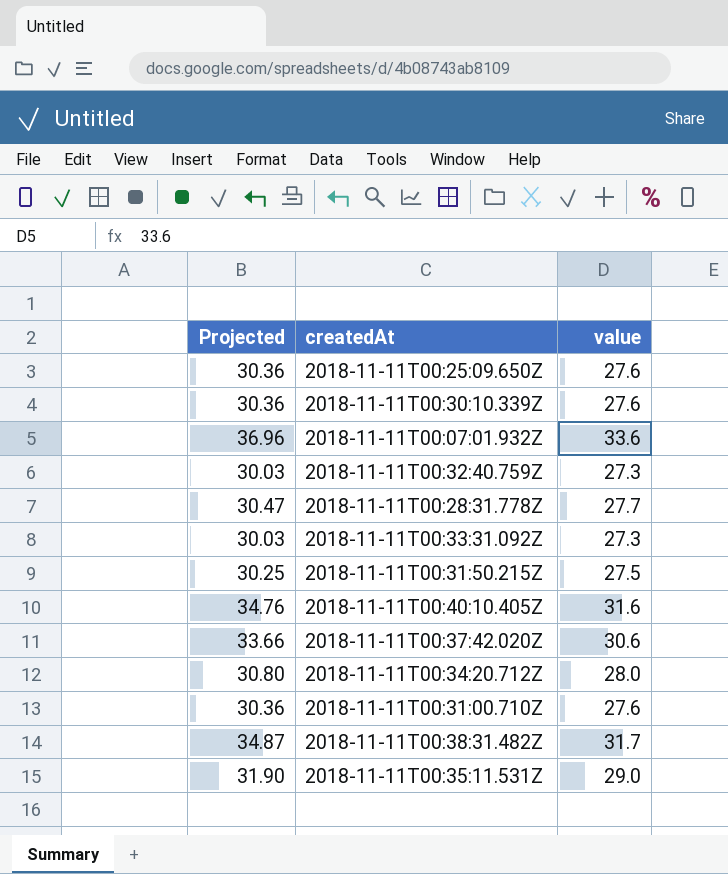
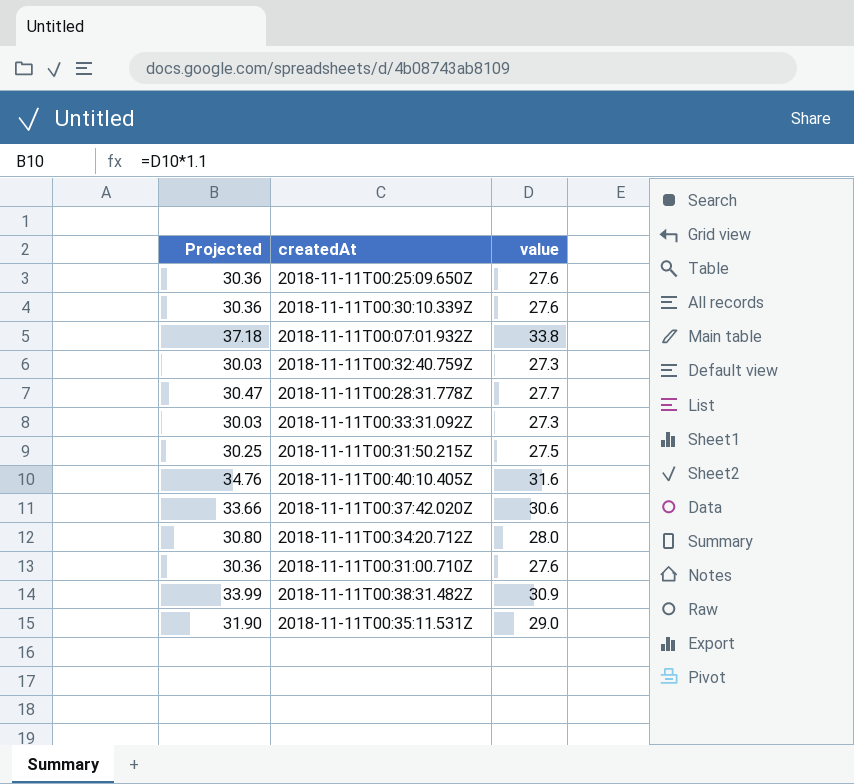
2018-11-11T00:07:01.932Z | Projected: 36.96 -> 37.18
2018-11-11T00:07:01.932Z | value: 33.6 -> 33.8
2018-11-11T00:38:31.482Z | Projected: 34.87 -> 33.99
2018-11-11T00:38:31.482Z | value: 31.7 -> 30.9

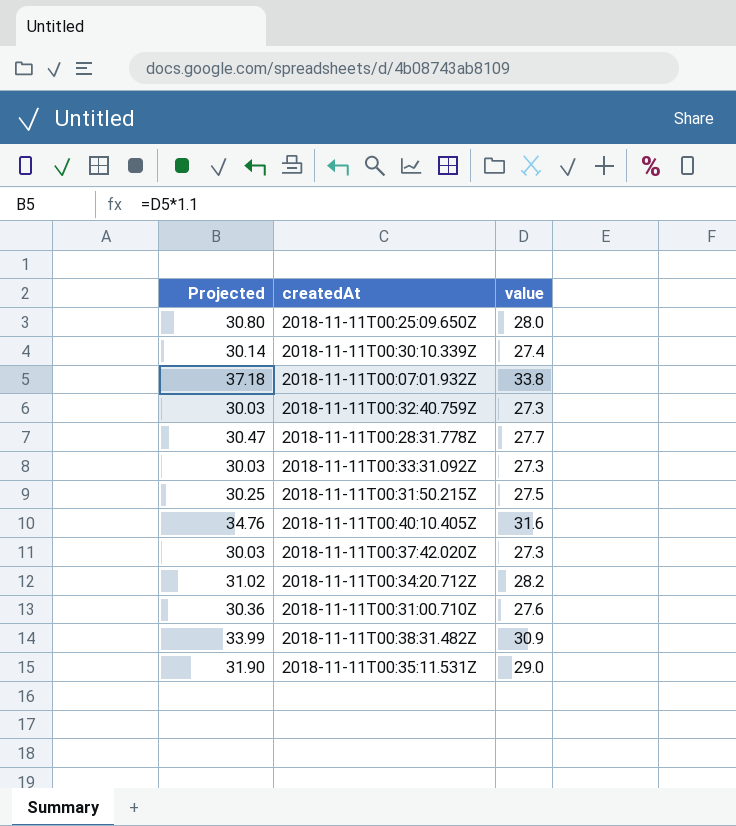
2018-11-11T00:25:09.650Z | Projected: 30.36 -> 30.80
2018-11-11T00:25:09.650Z | value: 27.6 -> 28.0
2018-11-11T00:30:10.339Z | Projected: 30.36 -> 30.14
2018-11-11T00:30:10.339Z | value: 27.6 -> 27.4
2018-11-11T00:37:42.020Z | Projected: 33.66 -> 30.03
2018-11-11T00:37:42.020Z | value: 30.6 -> 27.3
2018-11-11T00:34:20.712Z | Projected: 30.80 -> 31.02
2018-11-11T00:34:20.712Z | value: 28.0 -> 28.2

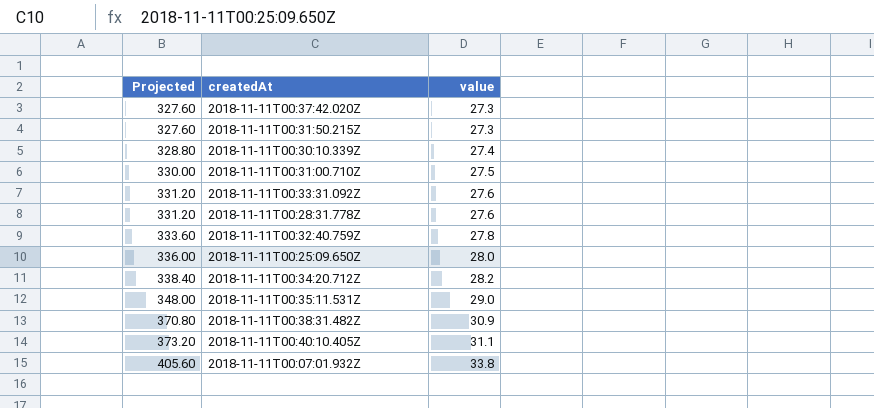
row order: none -> Projected ascending
column Projected | formula: [value] * 1.1 -> [value] * 12
2018-11-11T00:31:50.215Z | value: 27.5 -> 27.3
2018-11-11T00:31:00.710Z | value: 27.6 -> 27.5
2018-11-11T00:33:31.092Z | value: 27.3 -> 27.6
2018-11-11T00:28:31.778Z | value: 27.7 -> 27.6
2018-11-11T00:32:40.759Z | value: 27.3 -> 27.8
2018-11-11T00:40:10.405Z | value: 31.6 -> 31.1

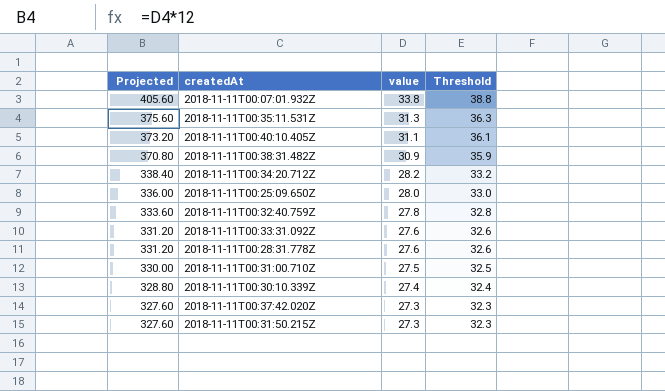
row order: Projected ascending -> Projected descending
column Threshold | formula: none -> [value] + 5
2018-11-11T00:35:11.531Z | Projected: 348.00 -> 375.60
2018-11-11T00:35:11.531Z | value: 29.0 -> 31.3

